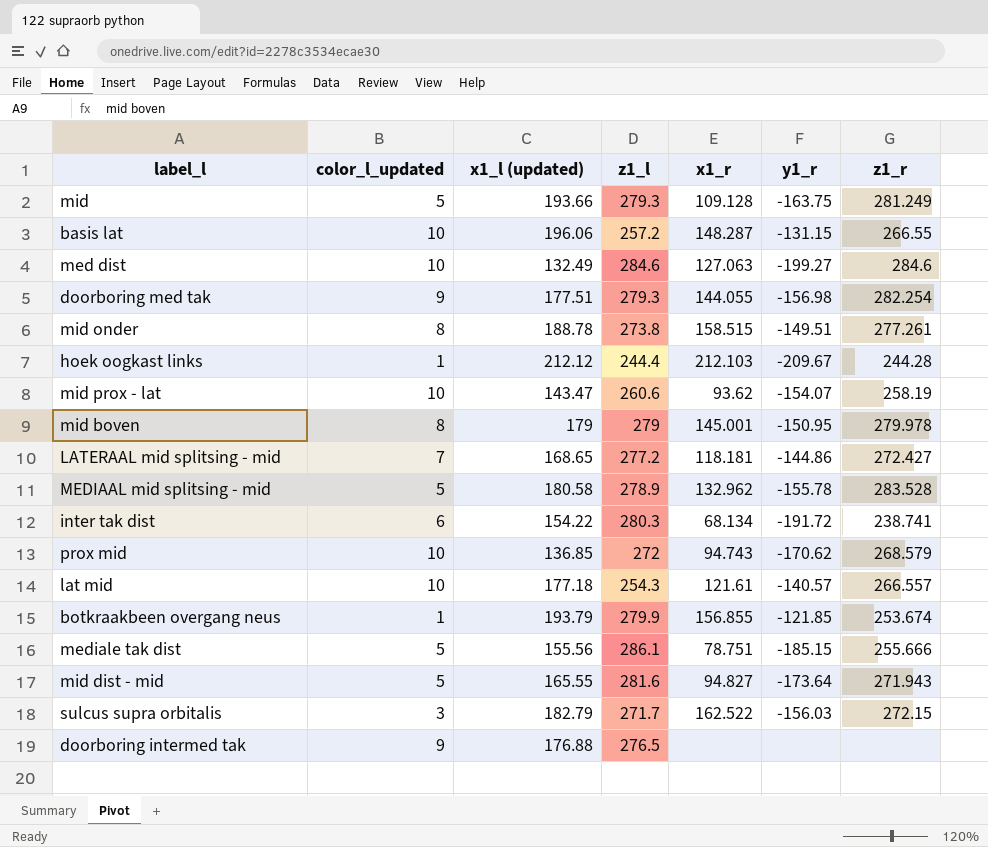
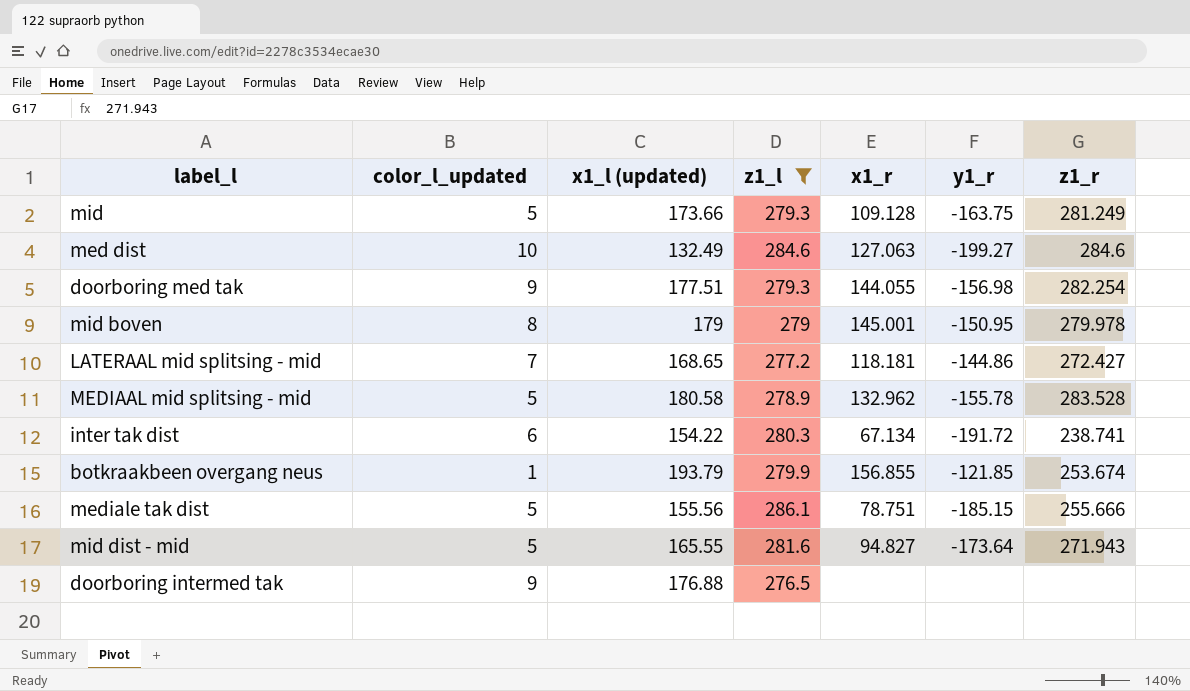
filter: none -> z1_l >= 276.5
mid | x1_l (updated): 193.66 -> 173.66
inter tak dist | x1_r: 68.134 -> 67.134

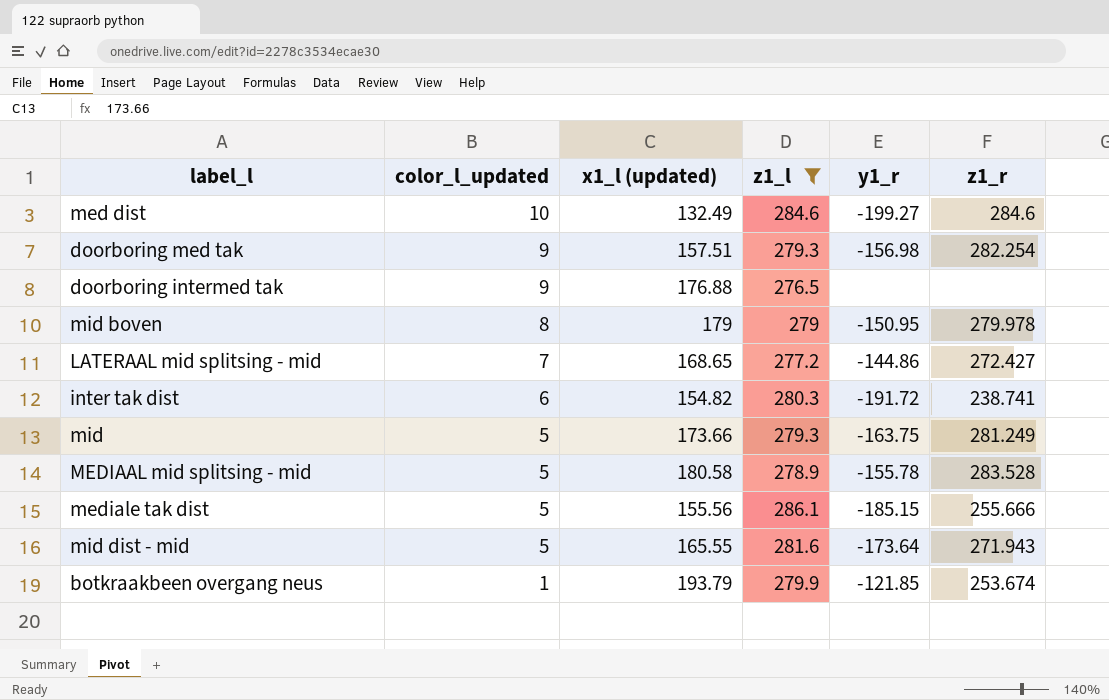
row order: none -> color_l_updated descending
column x1_r | position: 5 -> none
doorboring med tak | x1_l (updated): 177.51 -> 157.51
inter tak dist | x1_l (updated): 154.22 -> 154.82

